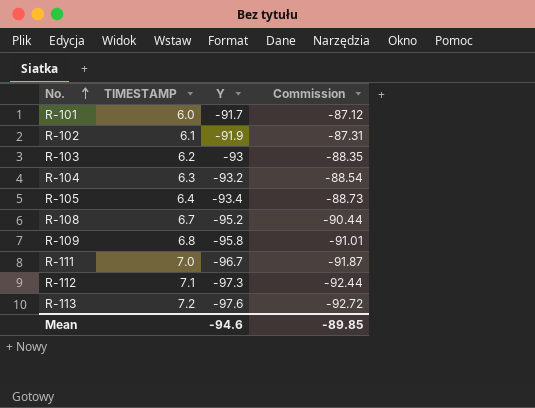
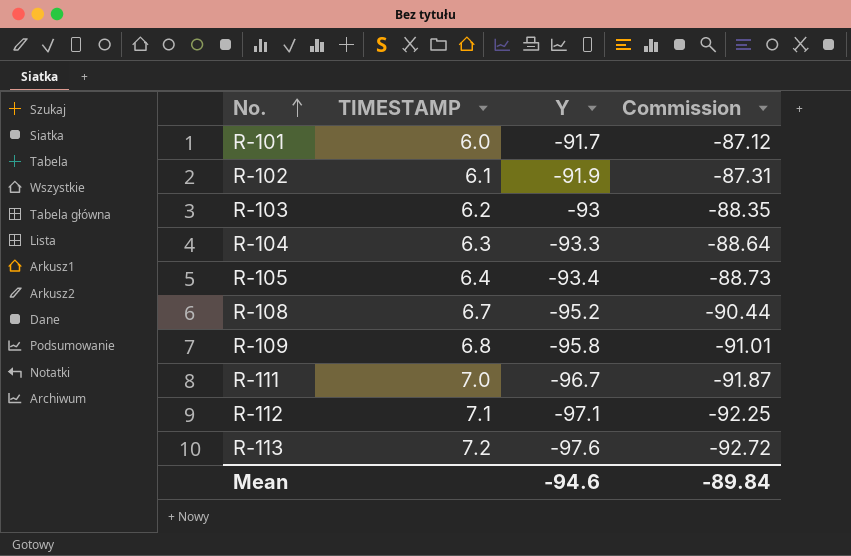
R-104 | Y: -93.2 -> -93.3
R-104 | Commission: -88.54 -> -88.64
R-112 | Y: -97.3 -> -97.1
R-112 | Commission: -92.44 -> -92.25
Mean | Commission: -89.85 -> -89.84

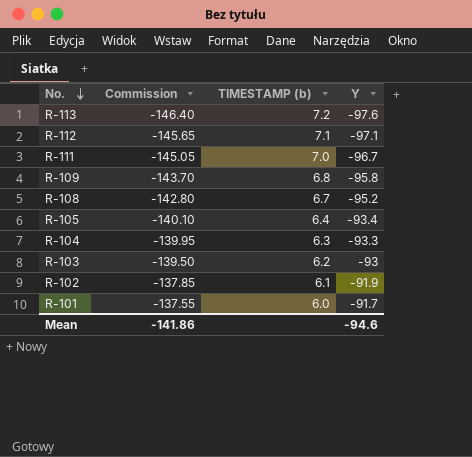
row order: No. ascending -> No. descending
column Commission | formula: [Y] * 0.95 -> [Y] * 1.5
column Commission | position: 4 -> 2
column name: TIMESTAMP -> TIMESTAMP (b)
Mean | Commission: -89.84 -> -141.86

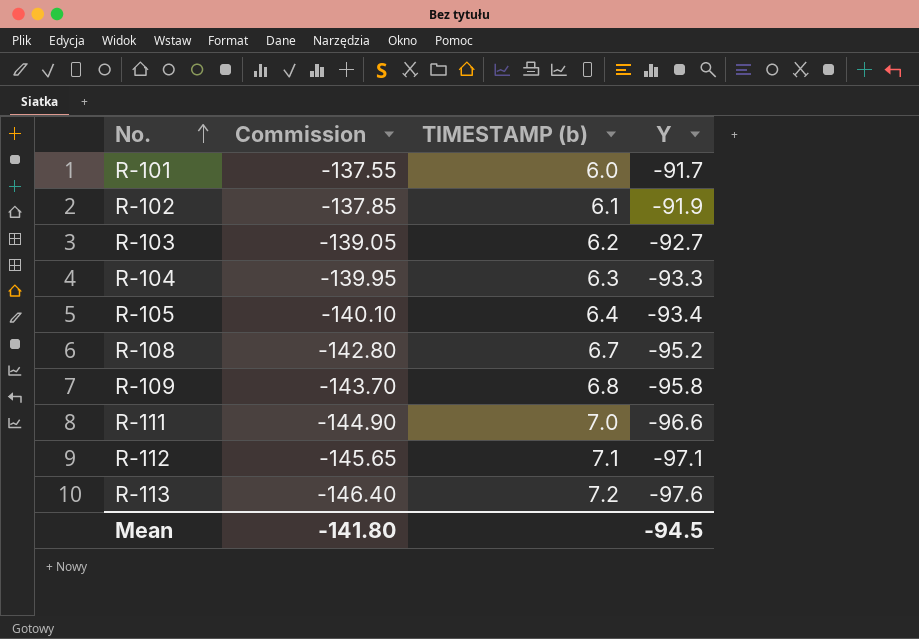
row order: No. descending -> No. ascending
R-103 | Commission: -139.50 -> -139.05
R-103 | Y: -93 -> -92.7
R-111 | Commission: -145.05 -> -144.90
R-111 | Y: -96.7 -> -96.6
Mean | Commission: -141.86 -> -141.80
Mean | Y: -94.6 -> -94.5

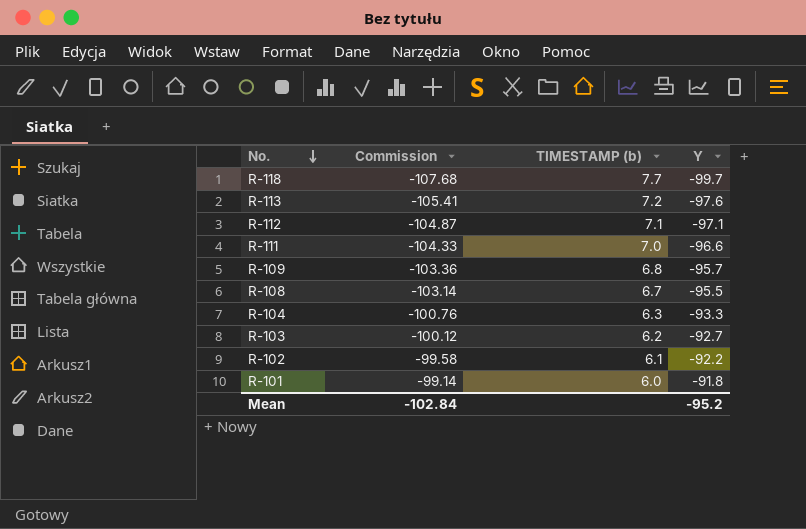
row order: No. ascending -> No. descending
column Commission | formula: [Y] * 1.5 -> [Y] * 1.08
row R-105: -140.10 | 6.4 | -93.4 -> none
row R-118: none -> -107.68 | 7.7 | -99.7
R-109 | Y: -95.8 -> -95.7
R-108 | Y: -95.2 -> -95.5
R-102 | Y: -91.9 -> -92.2
R-101 | Y: -91.7 -> -91.8
Mean | Commission: -141.80 -> -102.84
Mean | Y: -94.5 -> -95.2

